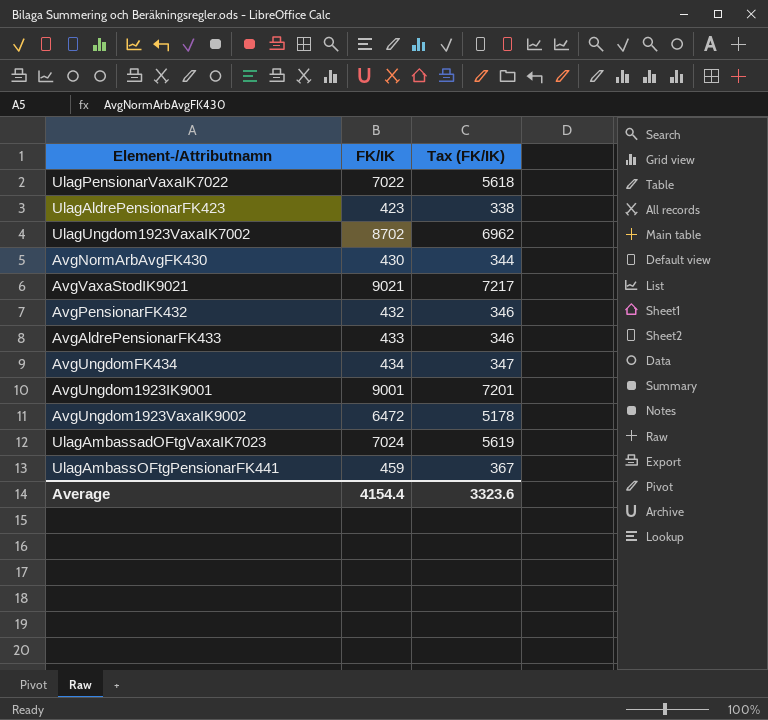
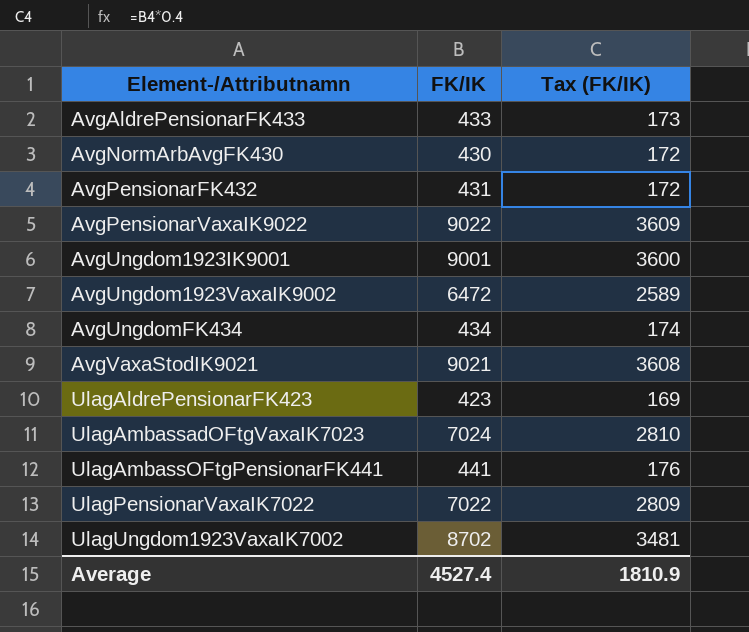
row order: none -> Element-/Attributnamn ascending
column Tax (FK/IK) | formula: [FK/IK] * 0.8 -> [FK/IK] * 0.4
AvgPensionarFK432 | FK/IK: 432 -> 431
row AvgPensionarVaxaIK9022: none -> 9022 | 3609
UlagAmbassOFtgPensionarFK441 | FK/IK: 459 -> 441
Average | FK/IK: 4154.4 -> 4527.4
Average | Tax (FK/IK): 3323.6 -> 1810.9

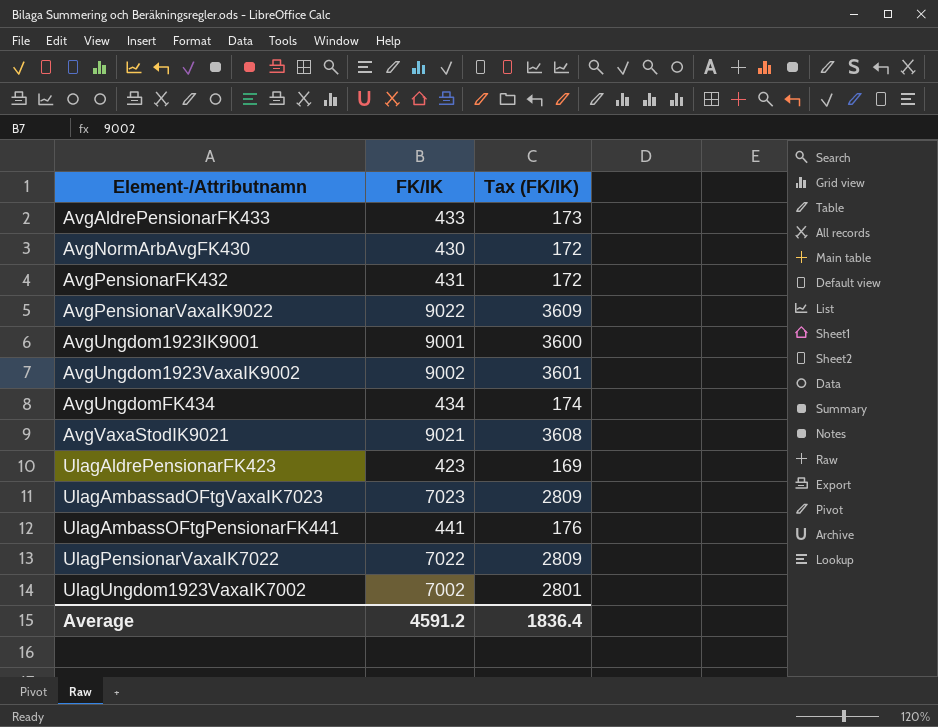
AvgUngdom1923VaxaIK9002 | FK/IK: 6472 -> 9002
AvgUngdom1923VaxaIK9002 | Tax (FK/IK): 2589 -> 3601
UlagAmbassadOFtgVaxaIK7023 | FK/IK: 7024 -> 7023
UlagAmbassadOFtgVaxaIK7023 | Tax (FK/IK): 2810 -> 2809
UlagUngdom1923VaxaIK7002 | FK/IK: 8702 -> 7002
UlagUngdom1923VaxaIK7002 | Tax (FK/IK): 3481 -> 2801
Average | FK/IK: 4527.4 -> 4591.2
Average | Tax (FK/IK): 1810.9 -> 1836.4

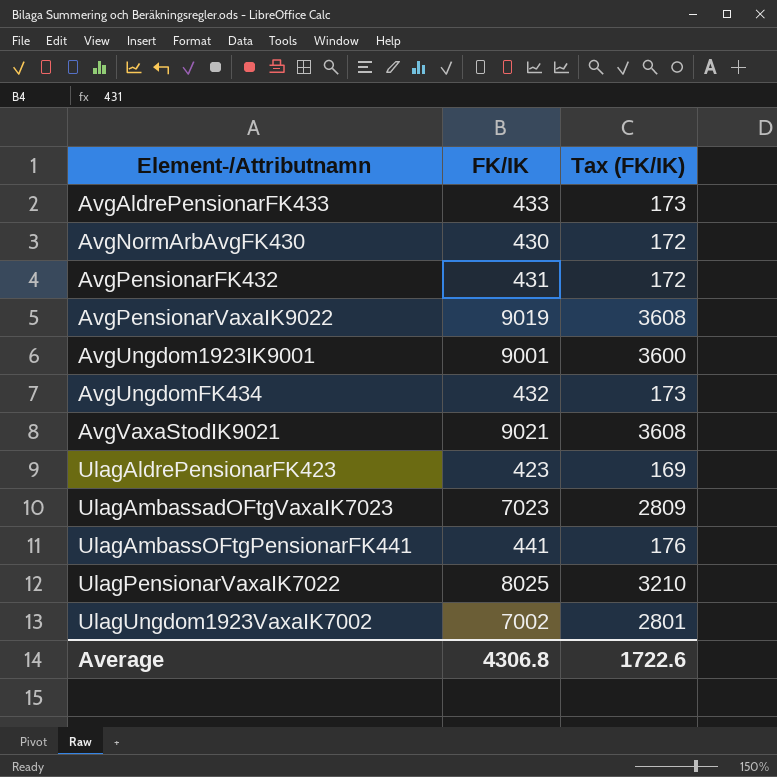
row AvgUngdom1923VaxaIK9002: 9002 | 3601 -> none
AvgPensionarVaxaIK9022 | FK/IK: 9022 -> 9019
AvgPensionarVaxaIK9022 | Tax (FK/IK): 3609 -> 3608
AvgUngdomFK434 | FK/IK: 434 -> 432
AvgUngdomFK434 | Tax (FK/IK): 174 -> 173
UlagPensionarVaxaIK7022 | FK/IK: 7022 -> 8025
UlagPensionarVaxaIK7022 | Tax (FK/IK): 2809 -> 3210
Average | FK/IK: 4591.2 -> 4306.8
Average | Tax (FK/IK): 1836.4 -> 1722.6

